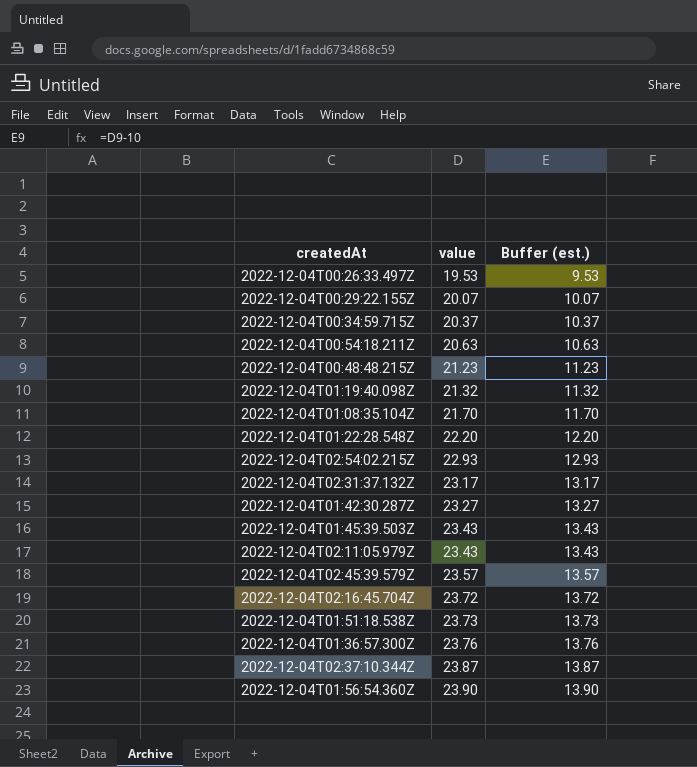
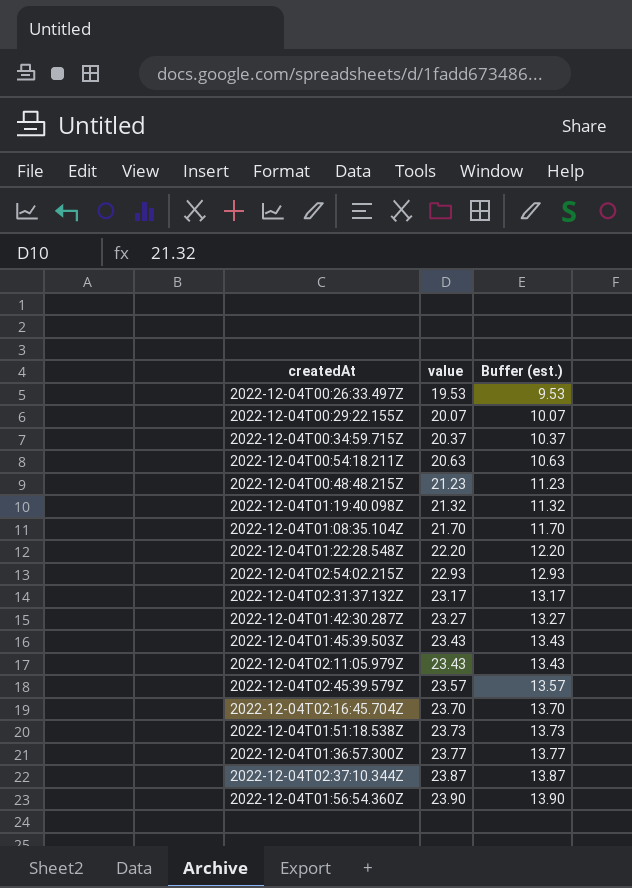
2022-12-04T02:16:45.704Z | value: 23.72 -> 23.70
2022-12-04T02:16:45.704Z | Buffer (est.): 13.72 -> 13.70
2022-12-04T01:36:57.300Z | value: 23.76 -> 23.77
2022-12-04T01:36:57.300Z | Buffer (est.): 13.76 -> 13.77

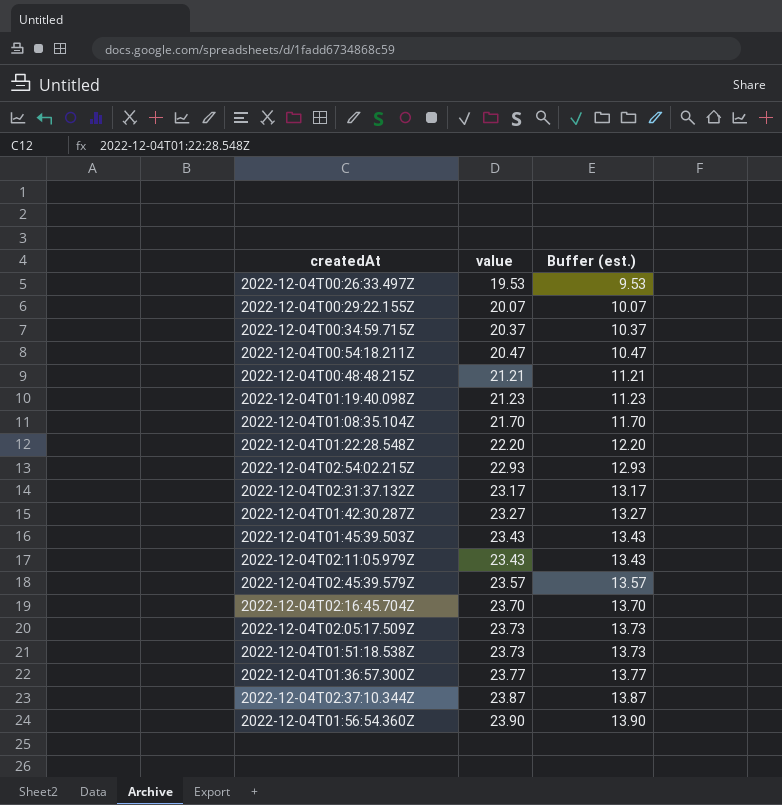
2022-12-04T00:54:18.211Z | value: 20.63 -> 20.47
2022-12-04T00:54:18.211Z | Buffer (est.): 10.63 -> 10.47
2022-12-04T00:48:48.215Z | value: 21.23 -> 21.21
2022-12-04T00:48:48.215Z | Buffer (est.): 11.23 -> 11.21
2022-12-04T01:19:40.098Z | value: 21.32 -> 21.23
2022-12-04T01:19:40.098Z | Buffer (est.): 11.32 -> 11.23
row 2022-12-04T02:05:17.509Z: none -> 23.73 | 13.73

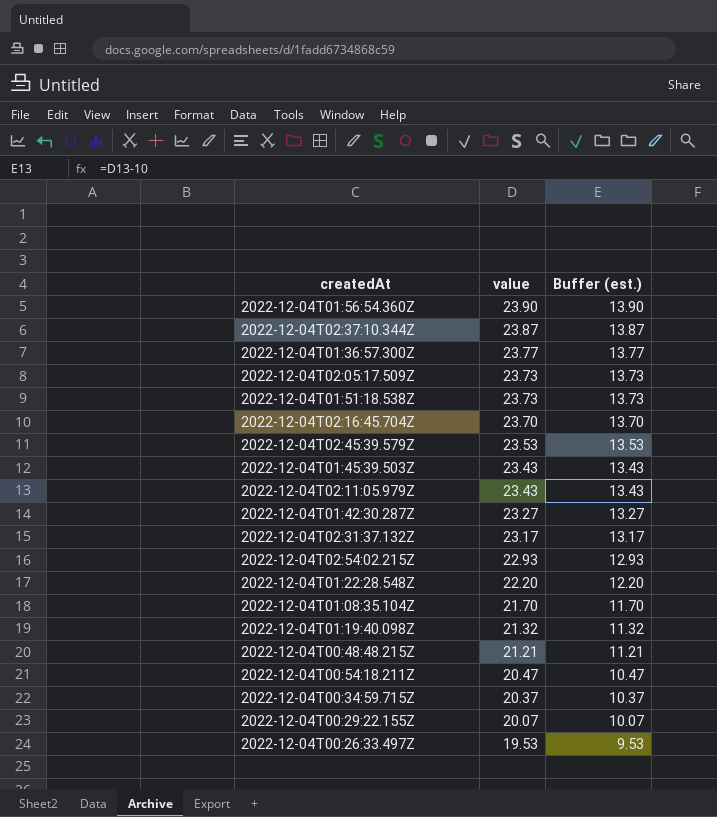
row order: value ascending -> value descending
2022-12-04T02:45:39.579Z | value: 23.57 -> 23.53
2022-12-04T02:45:39.579Z | Buffer (est.): 13.57 -> 13.53
2022-12-04T01:19:40.098Z | value: 21.23 -> 21.32
2022-12-04T01:19:40.098Z | Buffer (est.): 11.23 -> 11.32

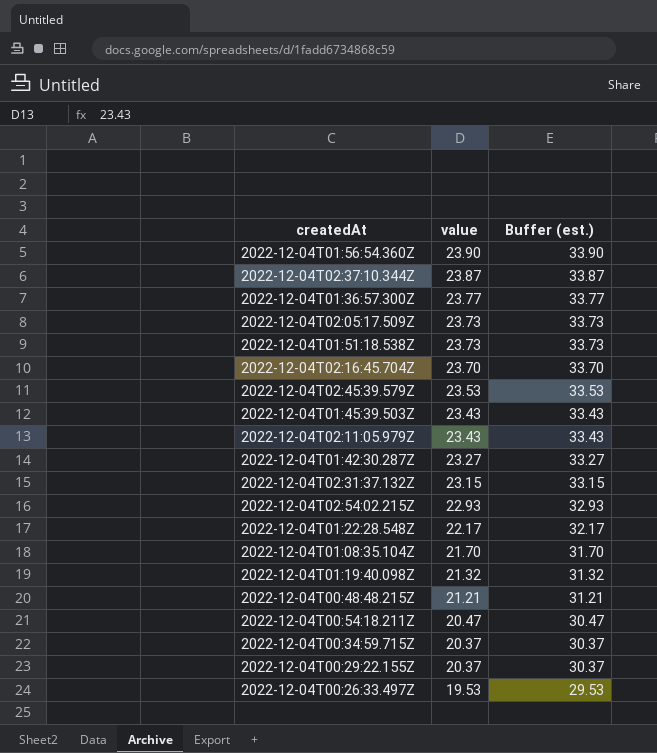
column Buffer (est.) | formula: [value] - 10 -> [value] + 10
2022-12-04T02:31:37.132Z | value: 23.17 -> 23.15
2022-12-04T01:22:28.548Z | value: 22.20 -> 22.17
2022-12-04T00:29:22.155Z | value: 20.07 -> 20.37

